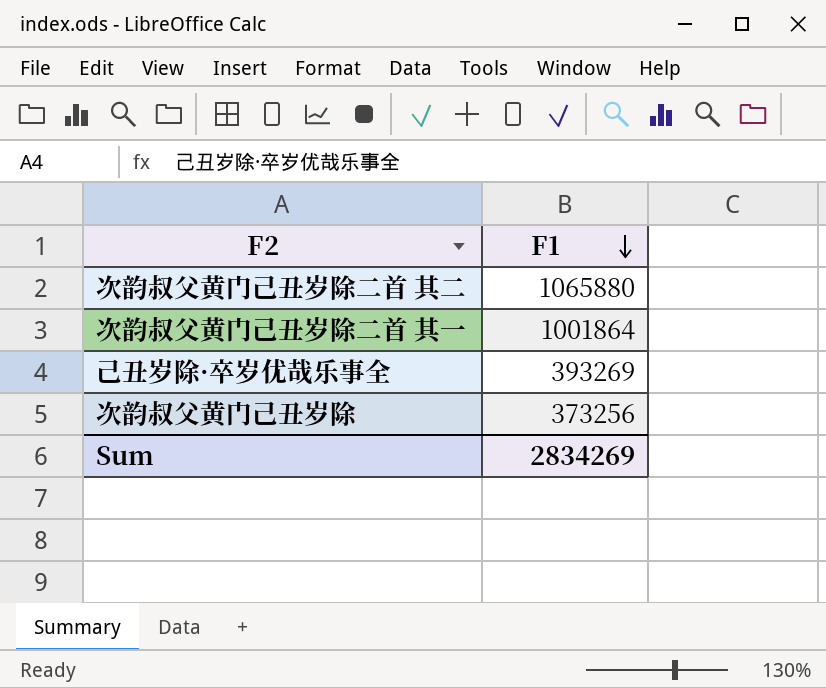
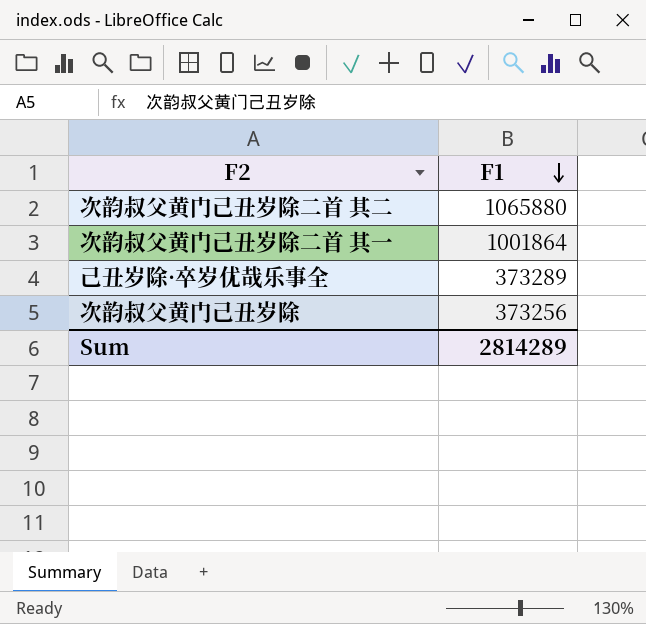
己丑岁除·卒岁优哉乐事全 | F1: 393269 -> 373289
Sum | F1: 2834269 -> 2814289

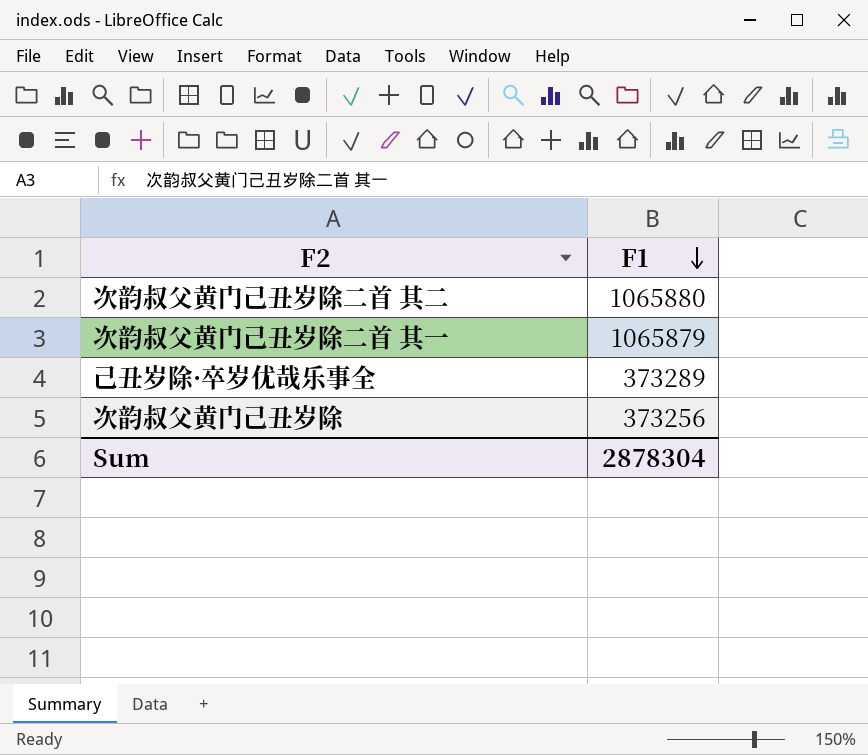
次韵叔父黄门己丑岁除二首 其一 | F1: 1001864 -> 1065879
Sum | F1: 2814289 -> 2878304

